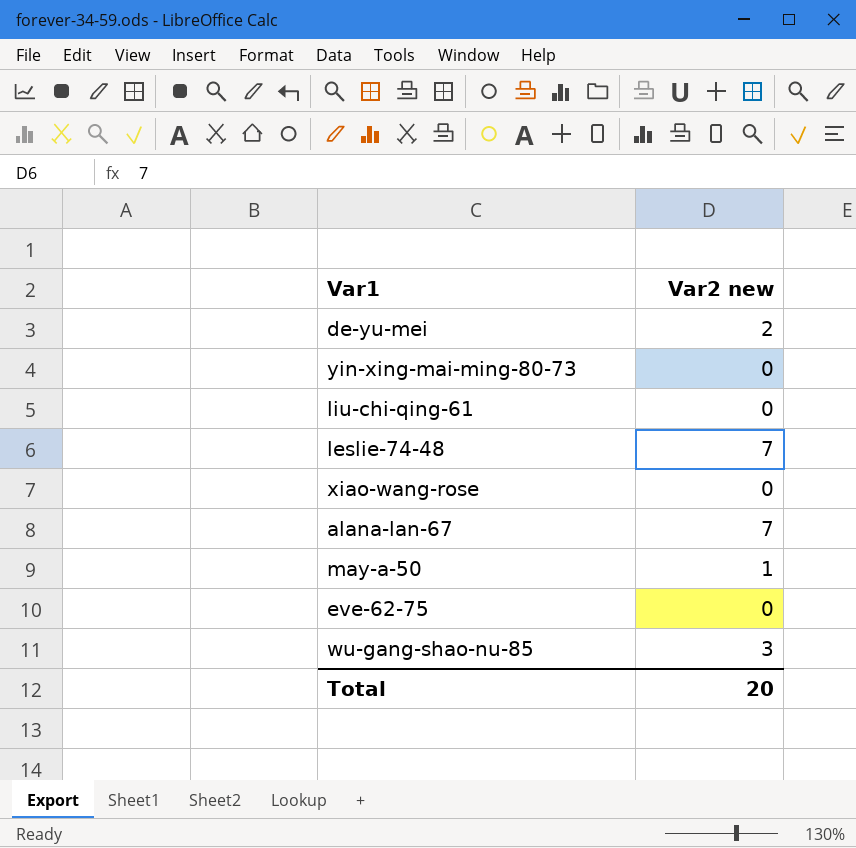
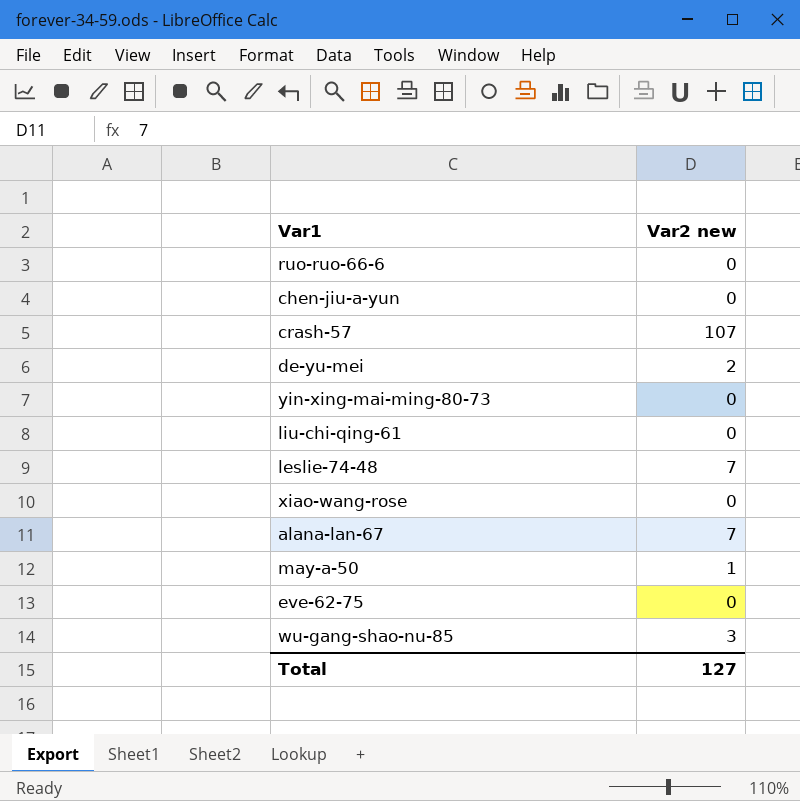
row ruo-ruo-66-6: none -> 0
row chen-jiu-a-yun: none -> 0
row crash-57: none -> 107
Total | Var2 new: 20 -> 127

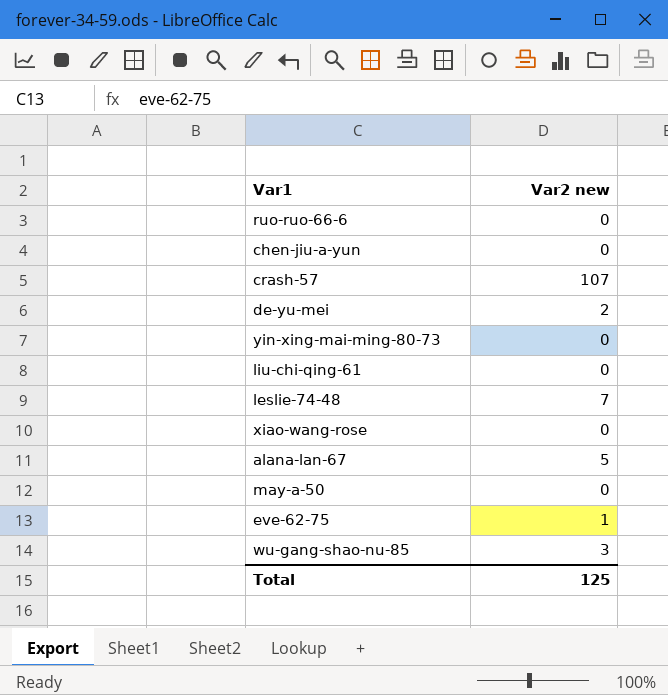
alana-lan-67 | Var2 new: 7 -> 5
may-a-50 | Var2 new: 1 -> 0
eve-62-75 | Var2 new: 0 -> 1
Total | Var2 new: 127 -> 125

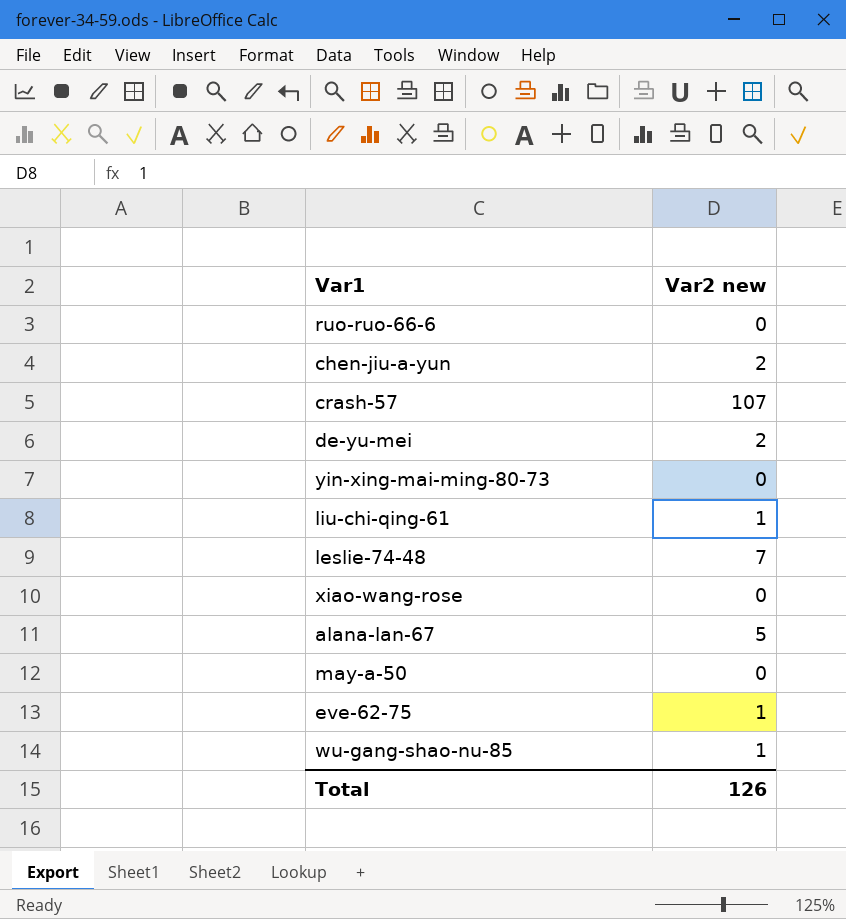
chen-jiu-a-yun | Var2 new: 0 -> 2
liu-chi-qing-61 | Var2 new: 0 -> 1
wu-gang-shao-nu-85 | Var2 new: 3 -> 1
Total | Var2 new: 125 -> 126

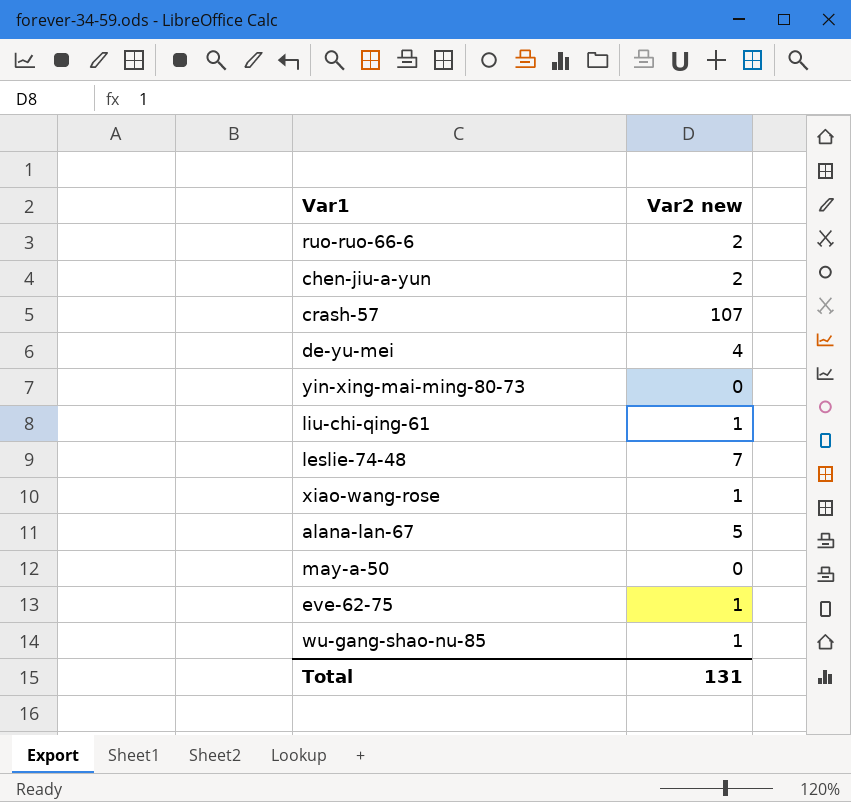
ruo-ruo-66-6 | Var2 new: 0 -> 2
de-yu-mei | Var2 new: 2 -> 4
xiao-wang-rose | Var2 new: 0 -> 1
Total | Var2 new: 126 -> 131

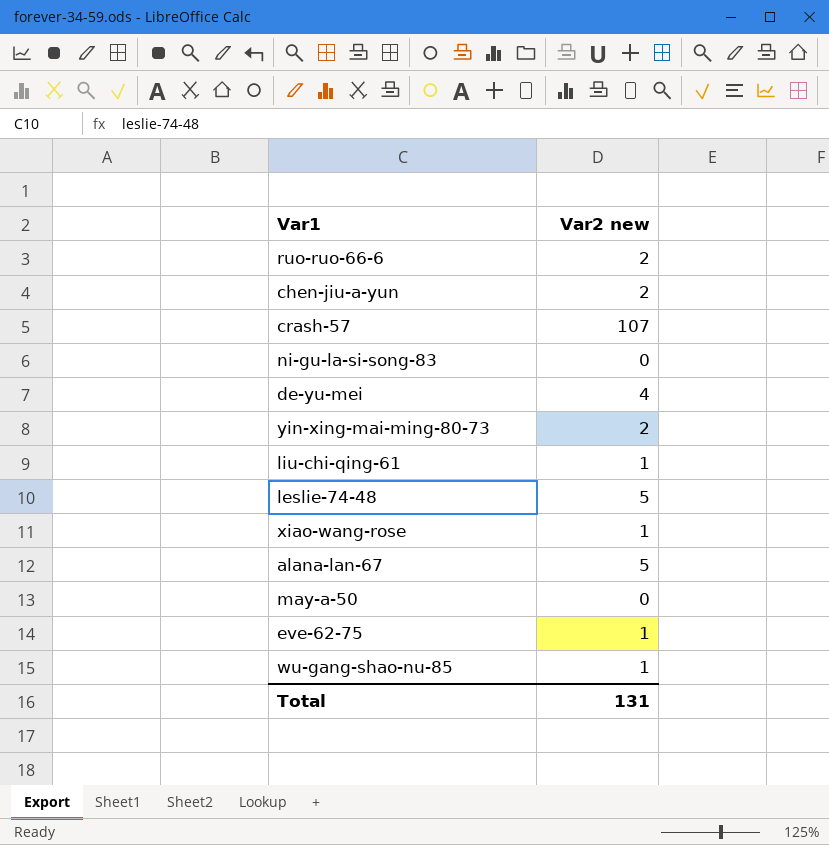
row ni-gu-la-si-song-83: none -> 0
yin-xing-mai-ming-80-73 | Var2 new: 0 -> 2
leslie-74-48 | Var2 new: 7 -> 5

